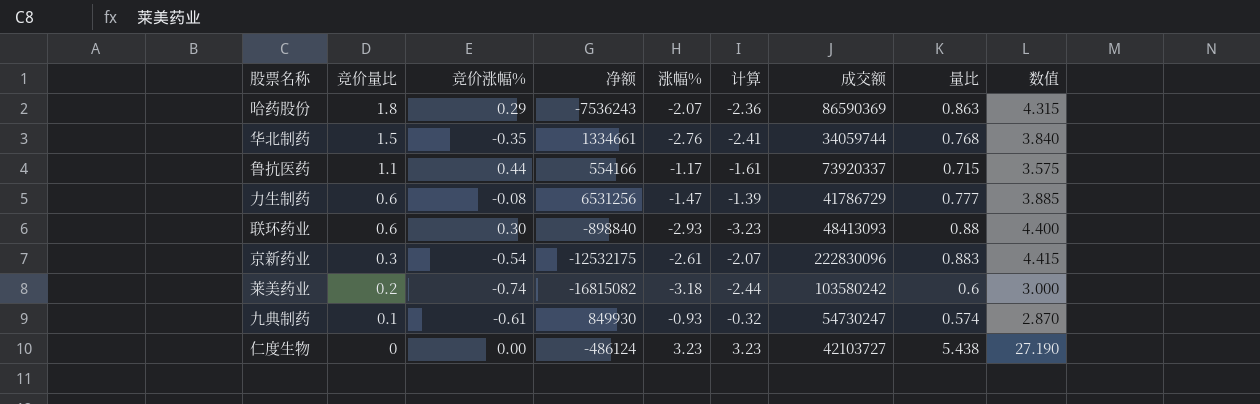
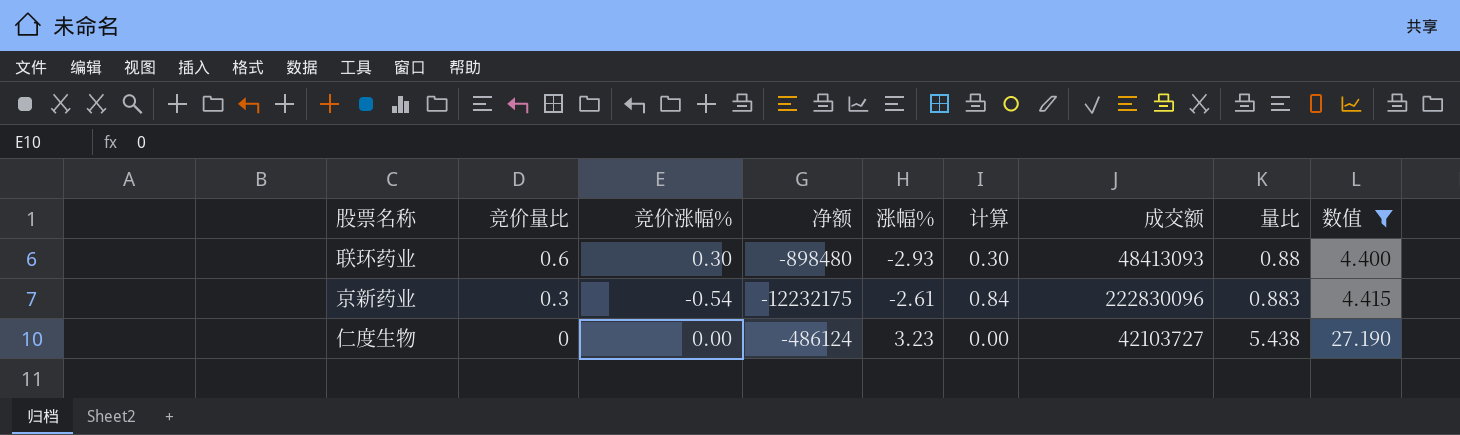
filter: none -> 数值 >= 4.400
column 计算 | formula: [涨幅%] - [竞价涨幅%] -> [竞价量比] - [竞价涨幅%]
联环药业 | 净额: -898840 -> -898480
京新药业 | 净额: -12532175 -> -12232175

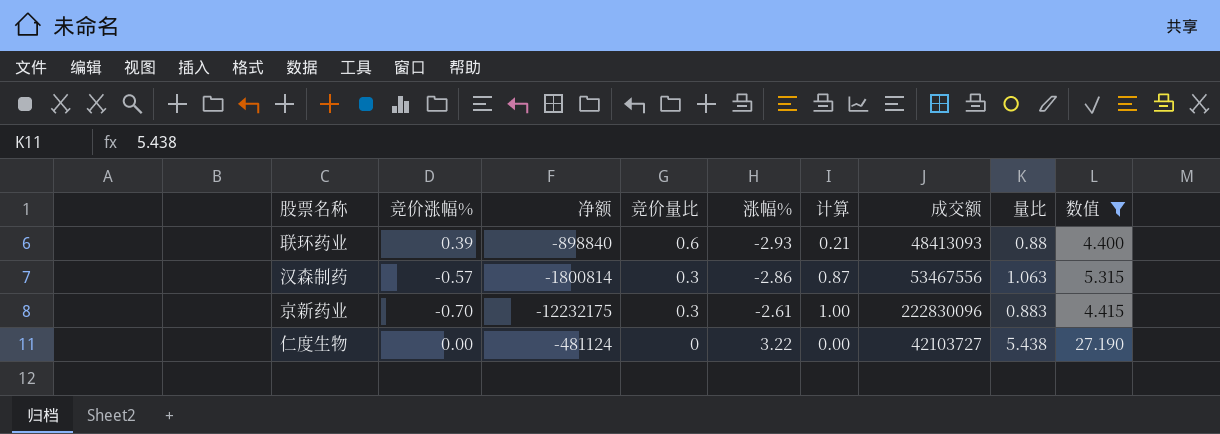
column 竞价量比 | position: 2 -> 4
联环药业 | 竞价涨幅%: 0.30 -> 0.39
联环药业 | 净额: -898480 -> -898840
联环药业 | 计算: 0.30 -> 0.21
row 汉森制药: none -> -0.57 | -1800814 | 0.3 | -2.86 | 0.87 | 53467556 | 1.063 | 5.315
京新药业 | 竞价涨幅%: -0.54 -> -0.70
京新药业 | 计算: 0.84 -> 1.00
仁度生物 | 净额: -486124 -> -481124
仁度生物 | 涨幅%: 3.23 -> 3.22

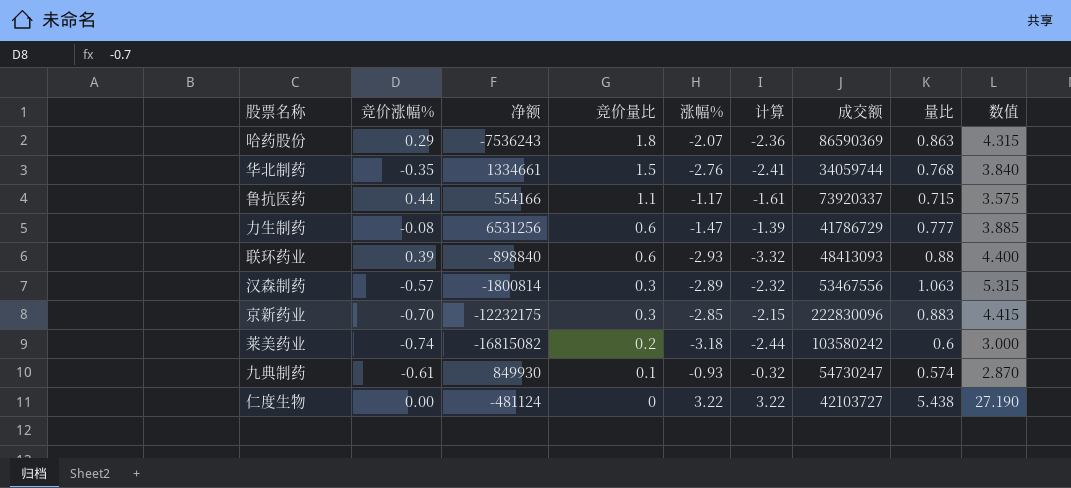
filter: 数值 >= 4.400 -> none
column 计算 | formula: [竞价量比] - [竞价涨幅%] -> [涨幅%] - [竞价涨幅%]
汉森制药 | 涨幅%: -2.86 -> -2.89
京新药业 | 涨幅%: -2.61 -> -2.85

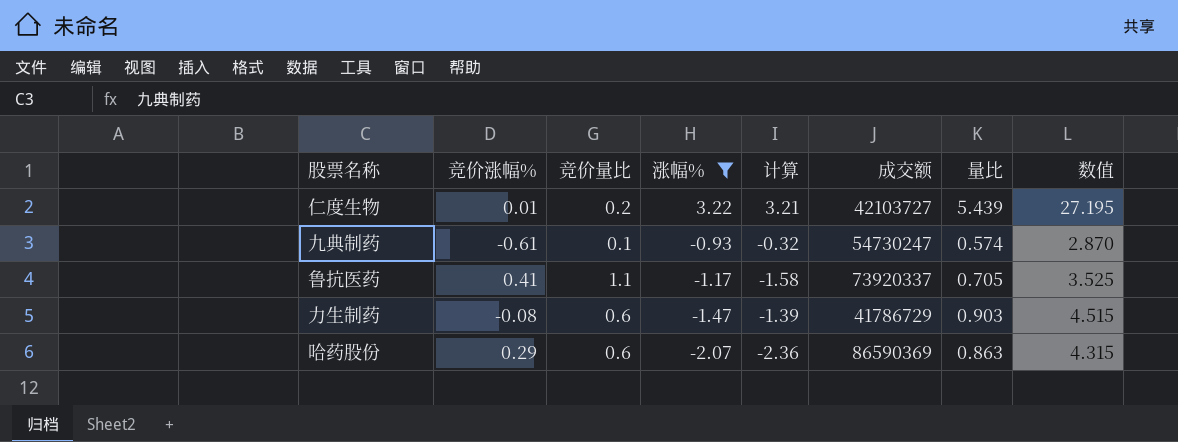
filter: none -> 涨幅% >= -2.07
row order: 竞价量比 descending -> 涨幅% descending
column 净额 | position: 3 -> none
仁度生物 | 竞价涨幅%: 0.00 -> 0.01
仁度生物 | 竞价量比: 0 -> 0.2
仁度生物 | 计算: 3.22 -> 3.21
仁度生物 | 量比: 5.438 -> 5.439
仁度生物 | 数值: 27.190 -> 27.195
鲁抗医药 | 竞价涨幅%: 0.44 -> 0.41
鲁抗医药 | 计算: -1.61 -> -1.58
鲁抗医药 | 量比: 0.715 -> 0.705
鲁抗医药 | 数值: 3.575 -> 3.525
力生制药 | 量比: 0.777 -> 0.903
力生制药 | 数值: 3.885 -> 4.515
哈药股份 | 竞价量比: 1.8 -> 0.6

